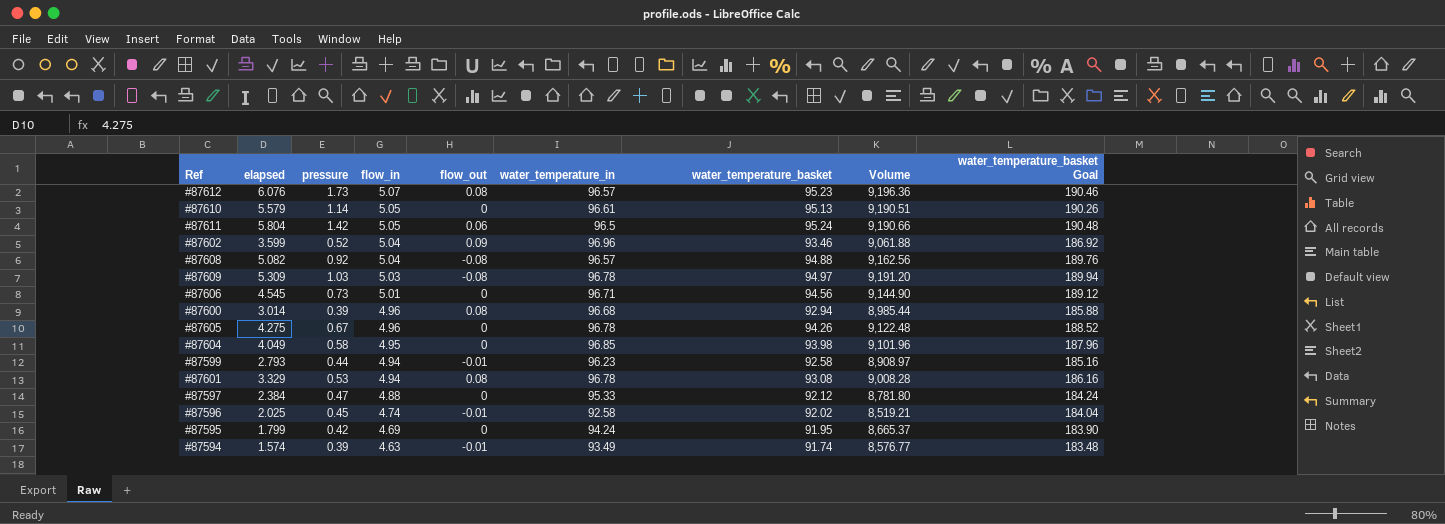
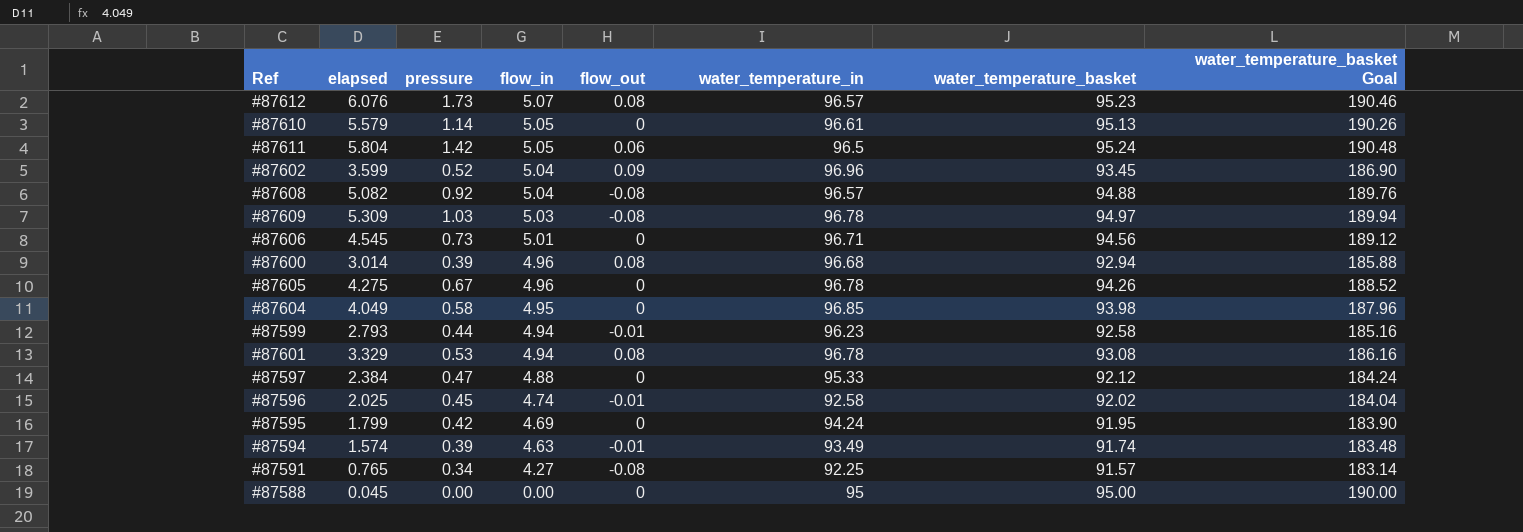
column Volume | formula: [water_temperature_in] * [water_temperature_basket] -> none
#87602 | water_temperature_basket: 93.46 -> 93.45
#87602 | water_temperature_basket Goal: 186.92 -> 186.90
row #87591: none -> 0.765 | 0.34 | 4.27 | -0.08 | 92.25 | 91.57 | 183.14
row #87588: none -> 0.045 | 0.00 | 0.00 | 0 | 95 | 95.00 | 190.00

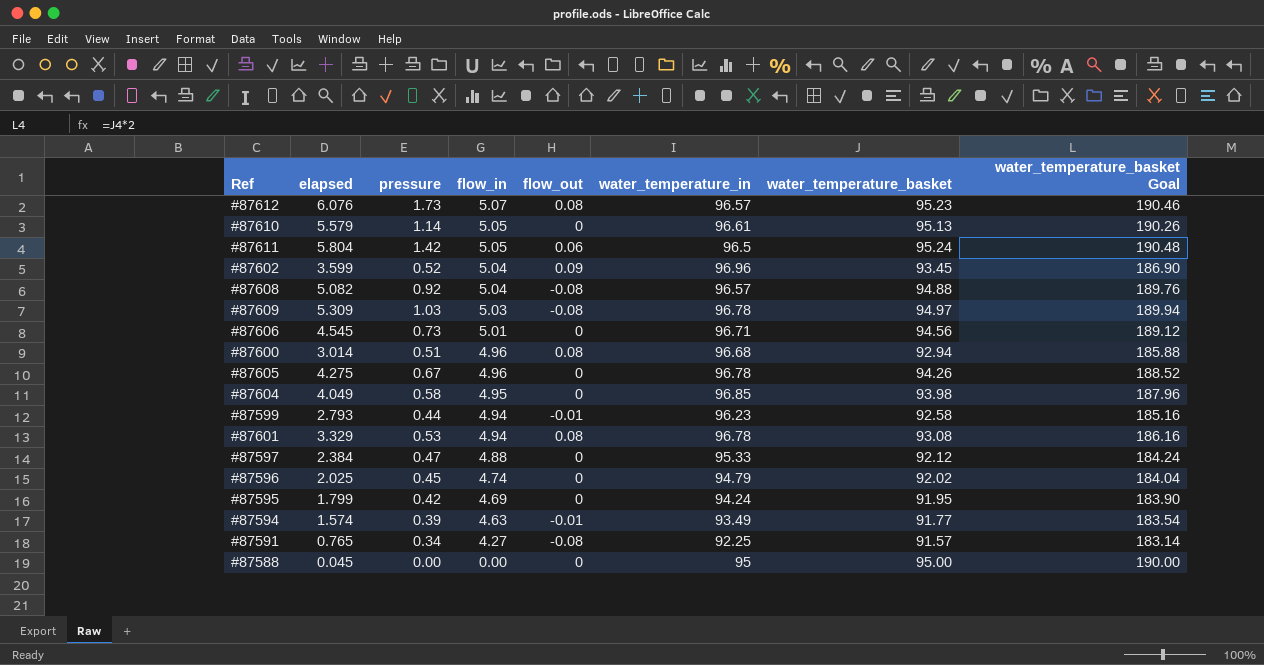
#87600 | pressure: 0.39 -> 0.51
#87596 | flow_out: -0.01 -> 0
#87596 | water_temperature_in: 92.58 -> 94.79
#87594 | water_temperature_basket: 91.74 -> 91.77
#87594 | water_temperature_basket Goal: 183.48 -> 183.54

